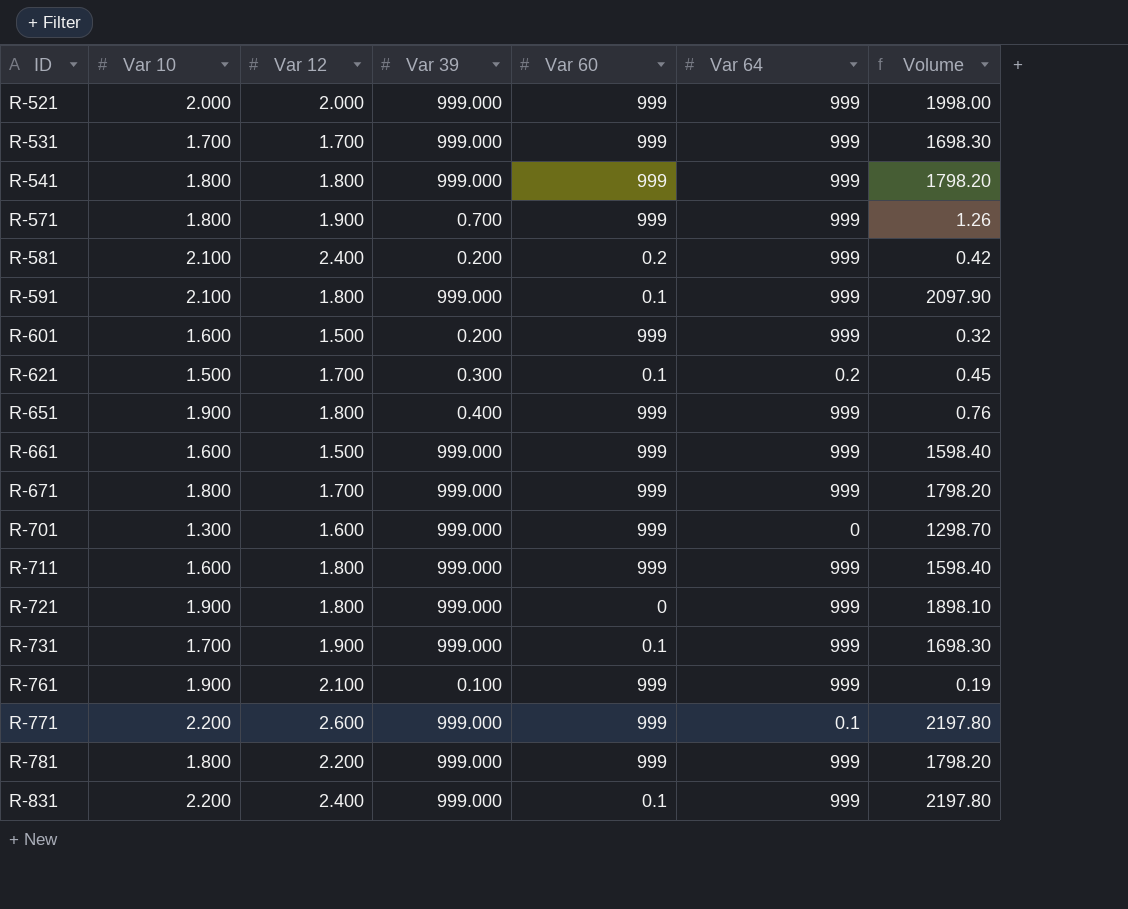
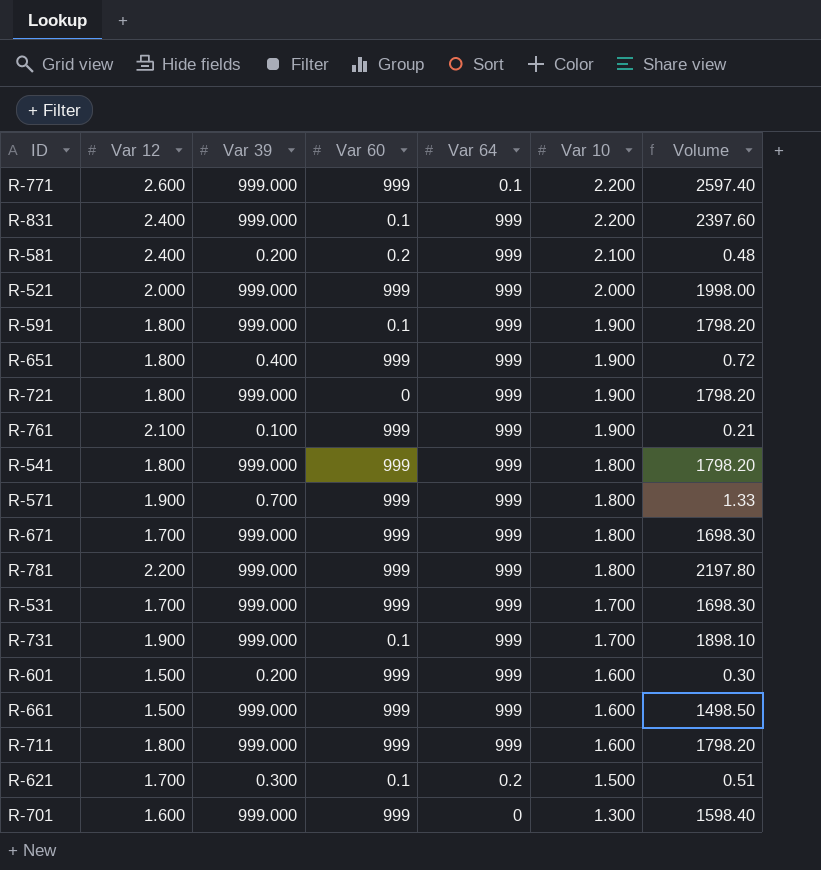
row order: ID ascending -> Var 10 descending
column Var 10 | position: 2 -> 6
column Volume | formula: [Var 10] * [Var 39] -> [Var 12] * [Var 39]
R-591 | Var 10: 2.100 -> 1.900

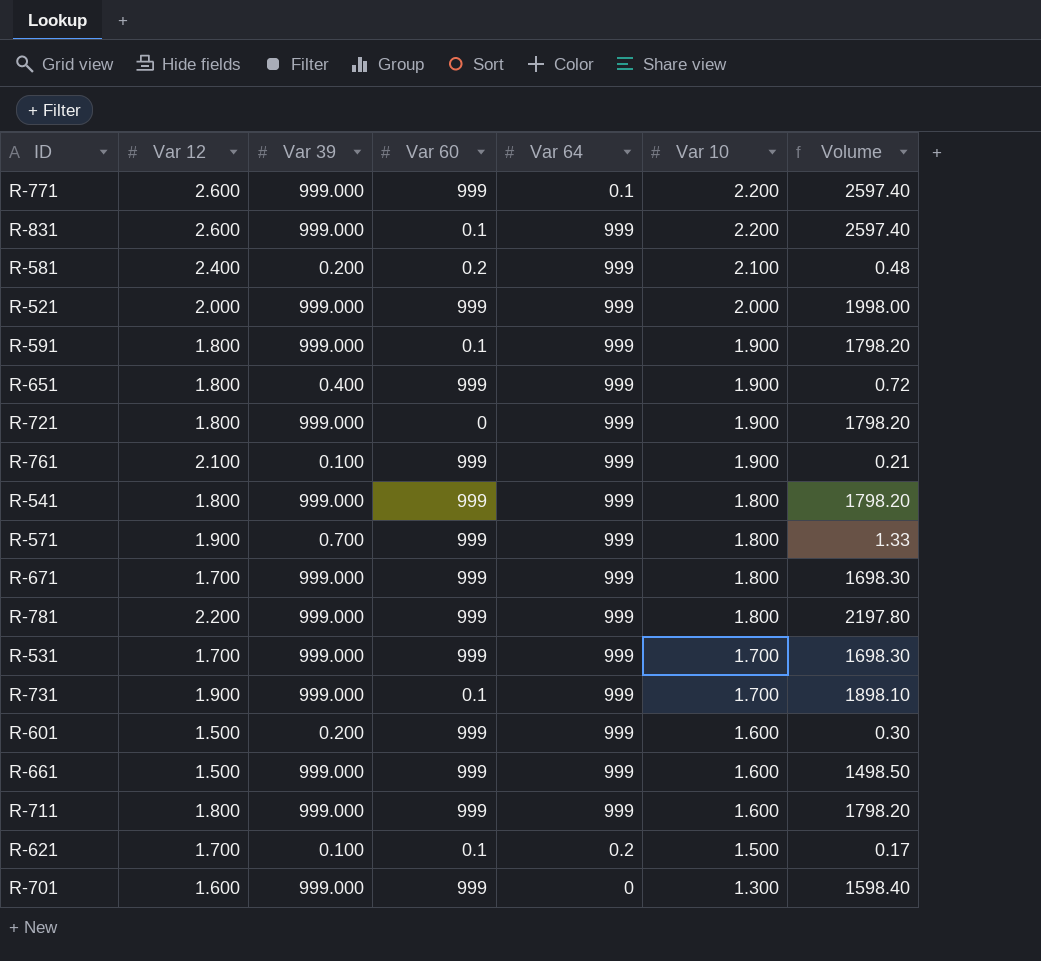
R-831 | Var 12: 2.400 -> 2.600
R-831 | Volume: 2397.60 -> 2597.40
R-621 | Var 39: 0.300 -> 0.100
R-621 | Volume: 0.51 -> 0.17

